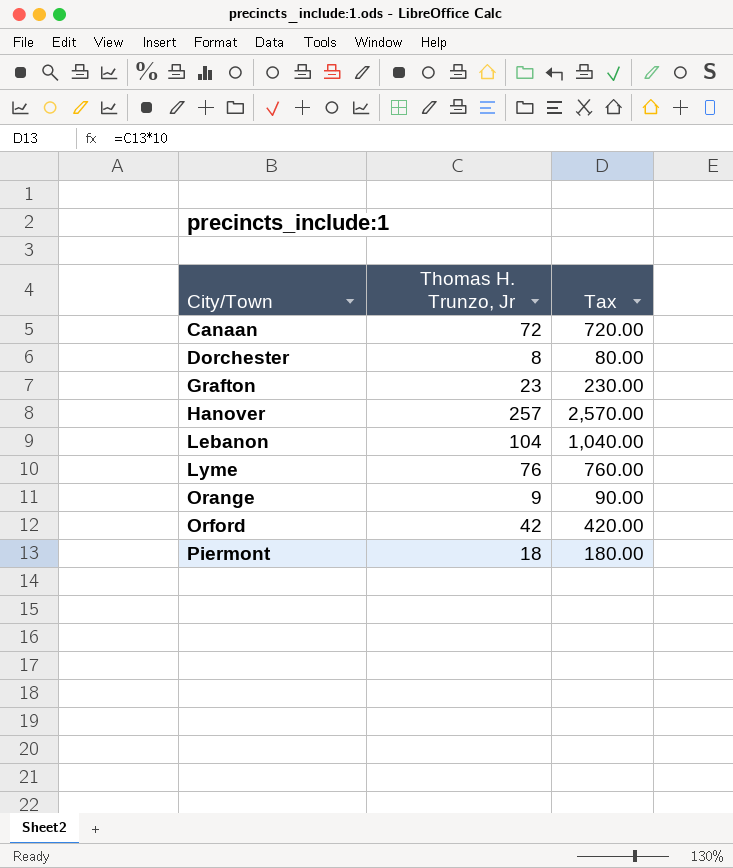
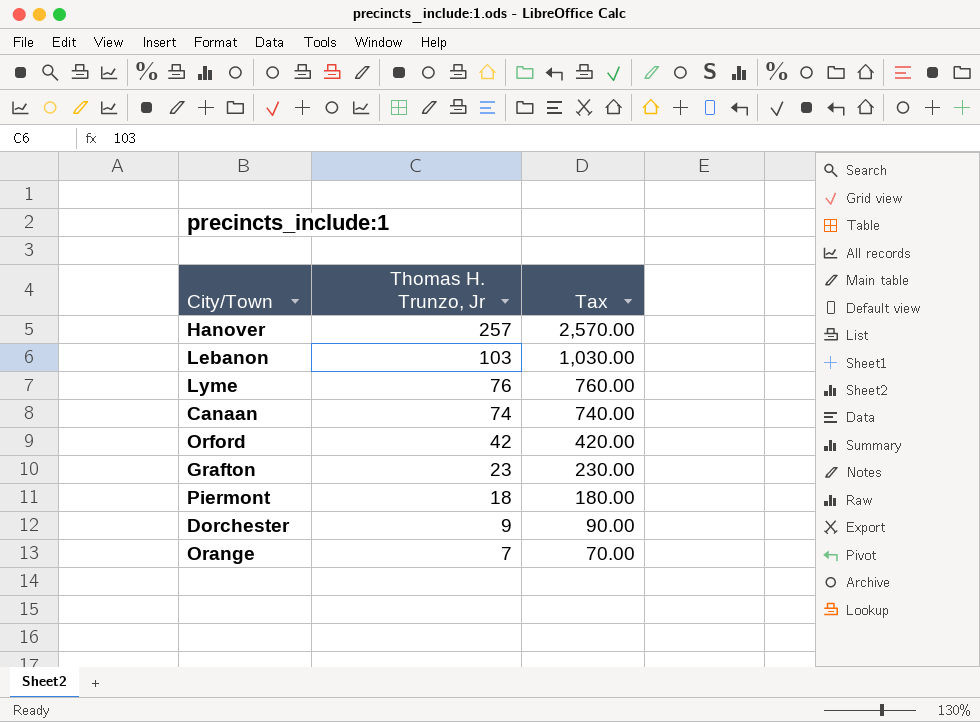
row order: City/Town ascending -> Thomas H. Trunzo, Jr descending
Lebanon | Thomas H. Trunzo, Jr: 104 -> 103
Lebanon | Tax: 1,040.00 -> 1,030.00
Canaan | Thomas H. Trunzo, Jr: 72 -> 74
Canaan | Tax: 720.00 -> 740.00
Dorchester | Thomas H. Trunzo, Jr: 8 -> 9
Dorchester | Tax: 80.00 -> 90.00
Orange | Thomas H. Trunzo, Jr: 9 -> 7
Orange | Tax: 90.00 -> 70.00

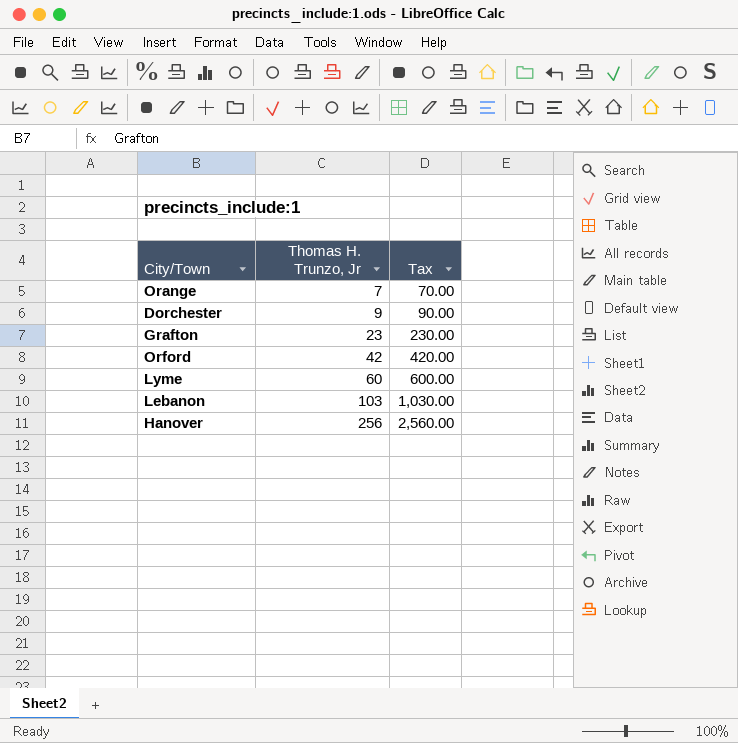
row order: Thomas H. Trunzo, Jr descending -> Thomas H. Trunzo, Jr ascending
row Canaan: 74 | 740.00 -> none
row Piermont: 18 | 180.00 -> none
Lyme | Thomas H. Trunzo, Jr: 76 -> 60
Lyme | Tax: 760.00 -> 600.00
Hanover | Thomas H. Trunzo, Jr: 257 -> 256
Hanover | Tax: 2,570.00 -> 2,560.00

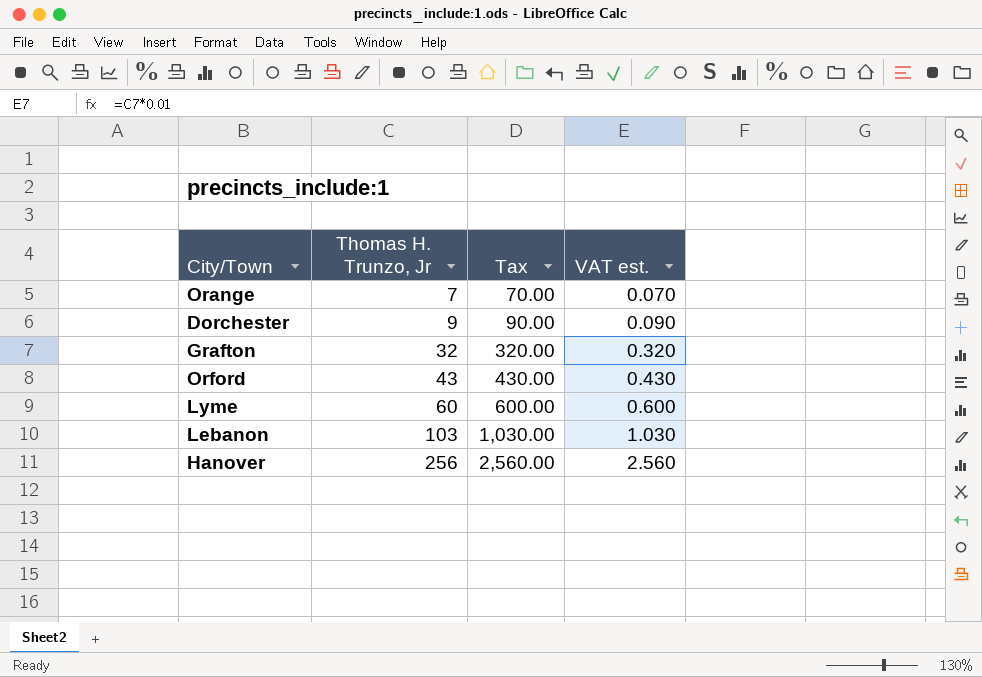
column VAT est. | formula: none -> [Thomas H. Trunzo, Jr] * 0.01
Grafton | Thomas H. Trunzo, Jr: 23 -> 32
Grafton | Tax: 230.00 -> 320.00
Orford | Thomas H. Trunzo, Jr: 42 -> 43
Orford | Tax: 420.00 -> 430.00

